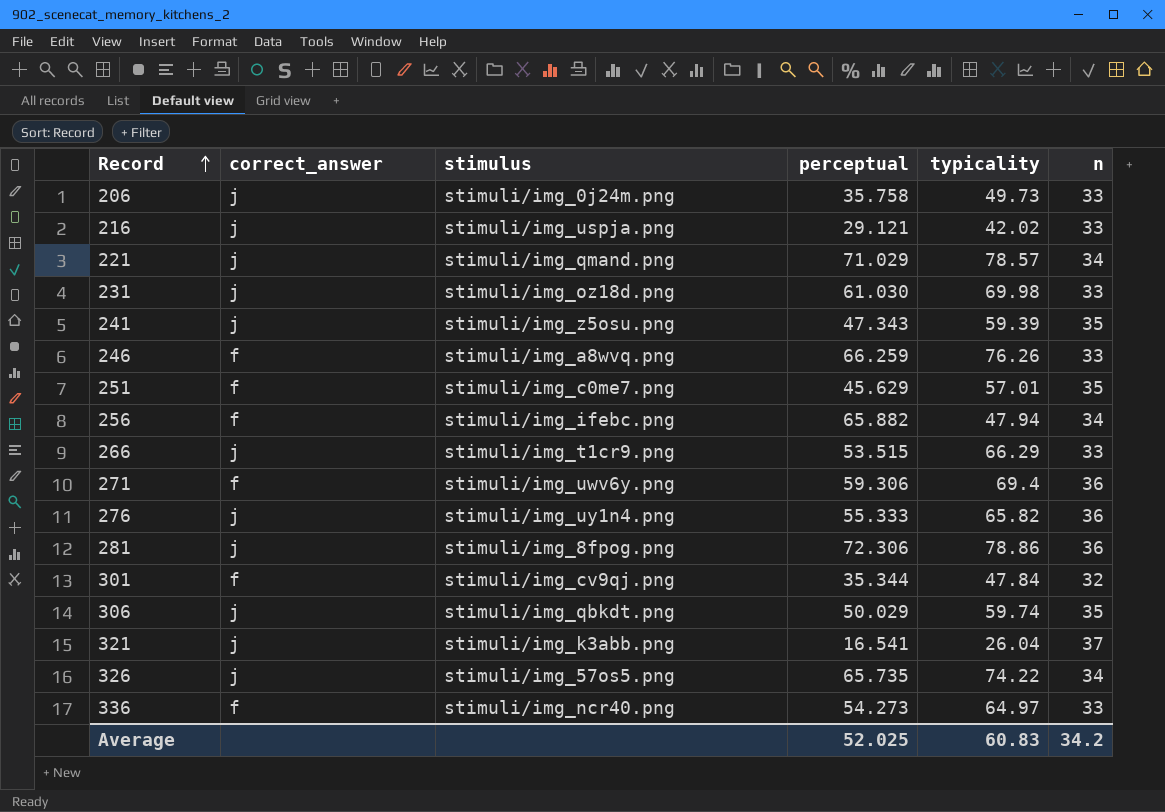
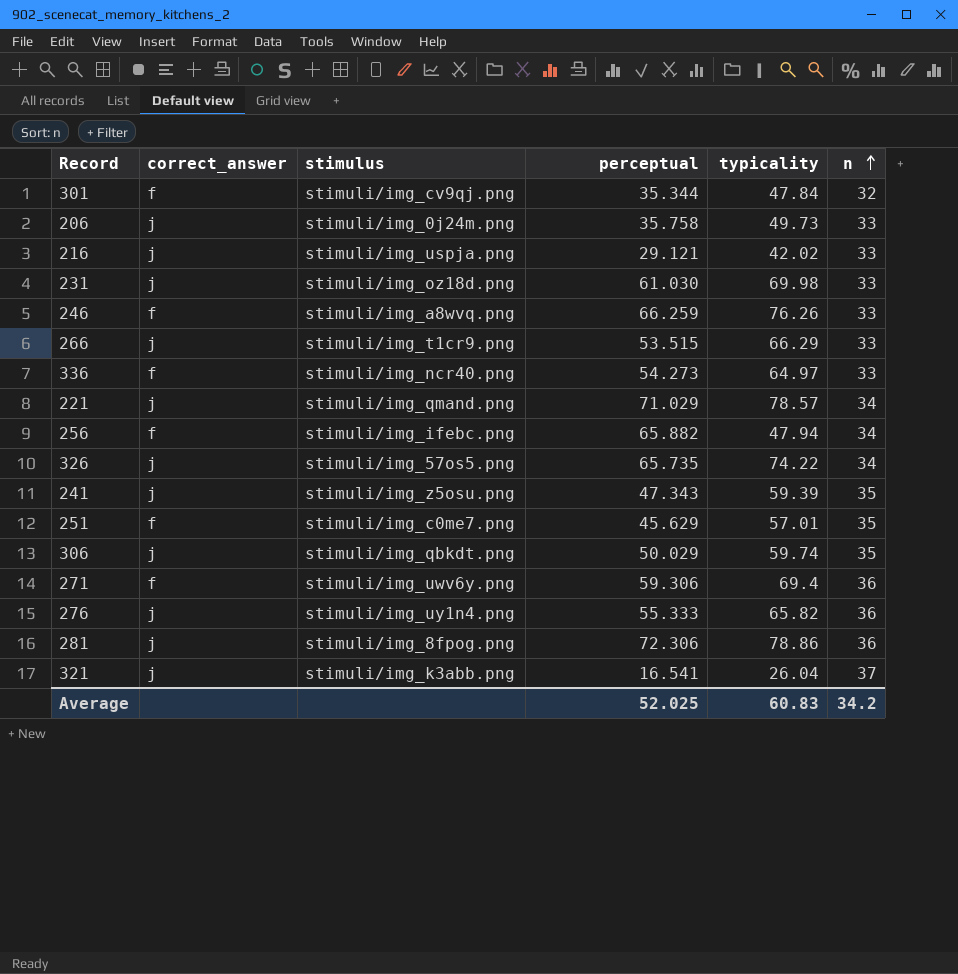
row order: Record ascending -> n ascending

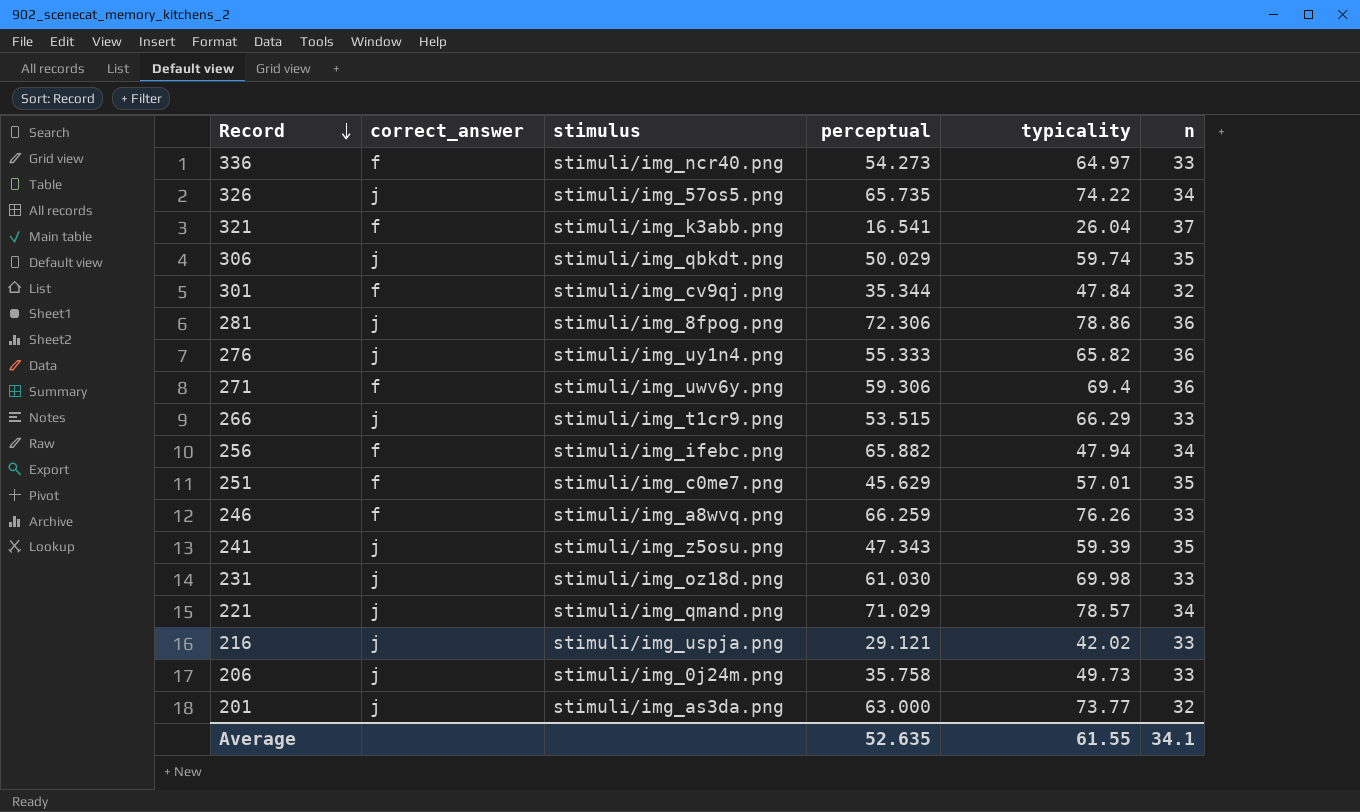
row order: n ascending -> Record descending
321 | correct_answer: j -> f
row 201: none -> j | stimuli/img_as3da.png | 63.000 | 73.77 | 32
Average | perceptual: 52.025 -> 52.635
Average | typicality: 60.83 -> 61.55
Average | n: 34.2 -> 34.1

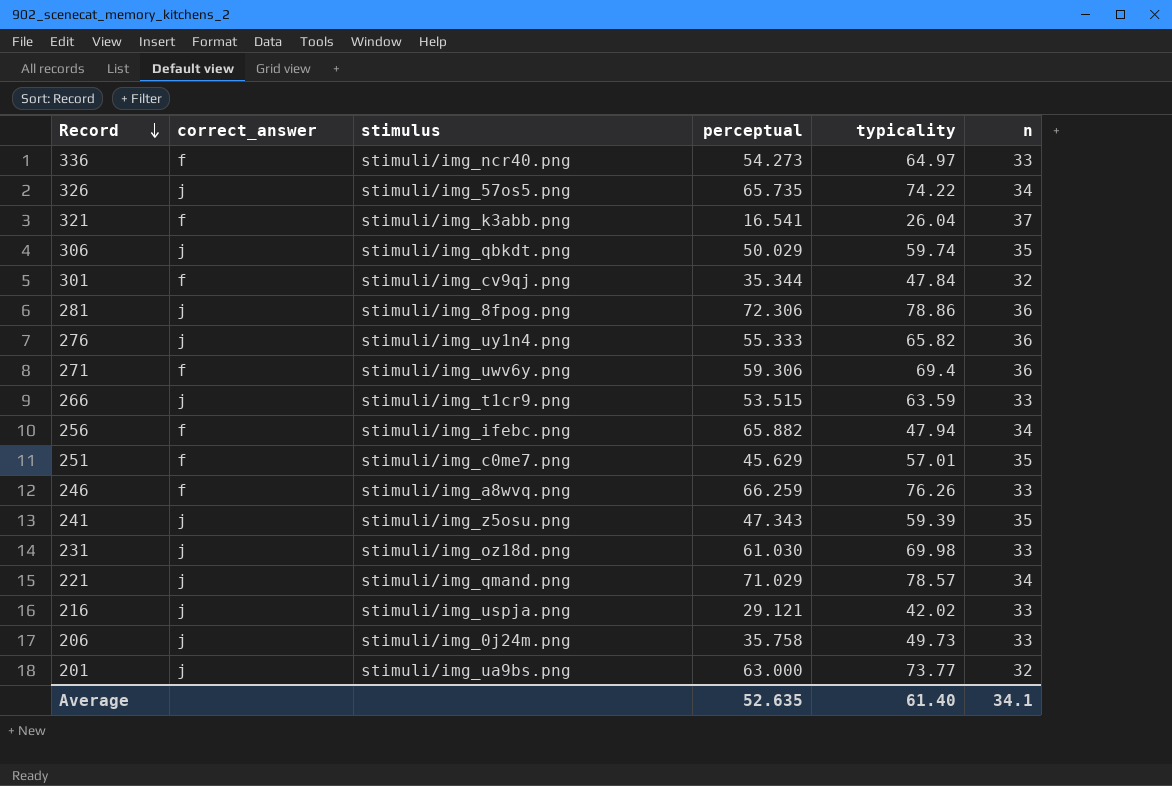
266 | typicality: 66.29 -> 63.59
201 | stimulus: stimuli/img_as3da.png -> stimuli/img_ua9bs.png
Average | typicality: 61.55 -> 61.40

